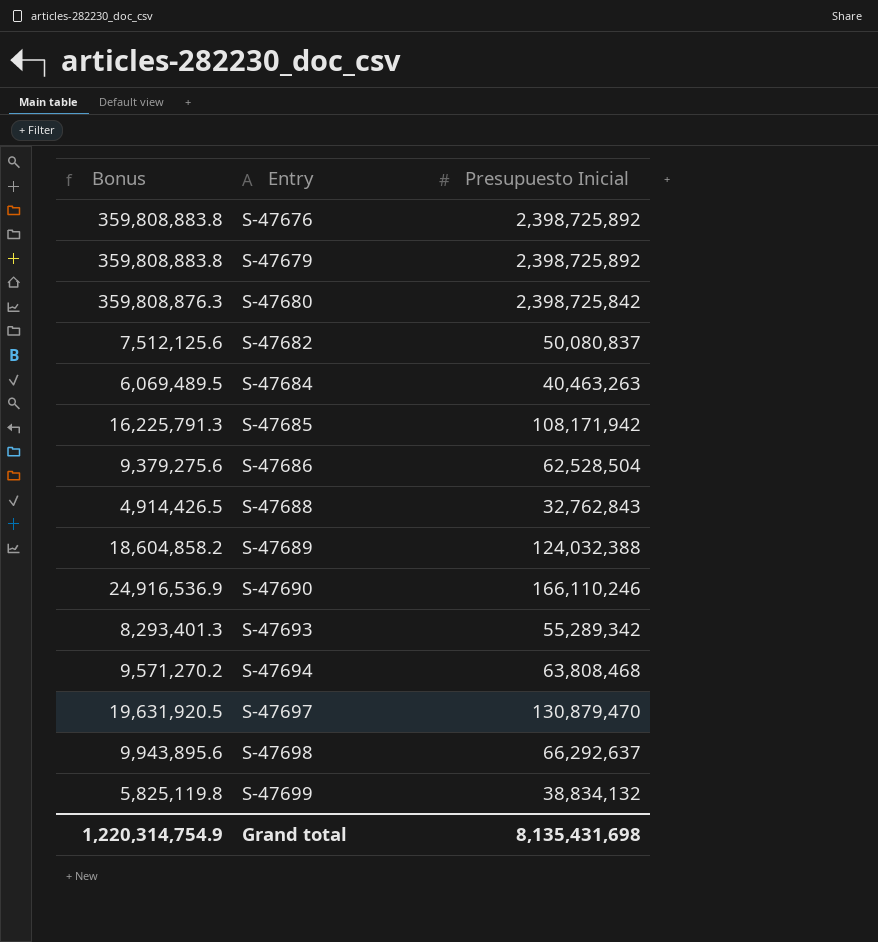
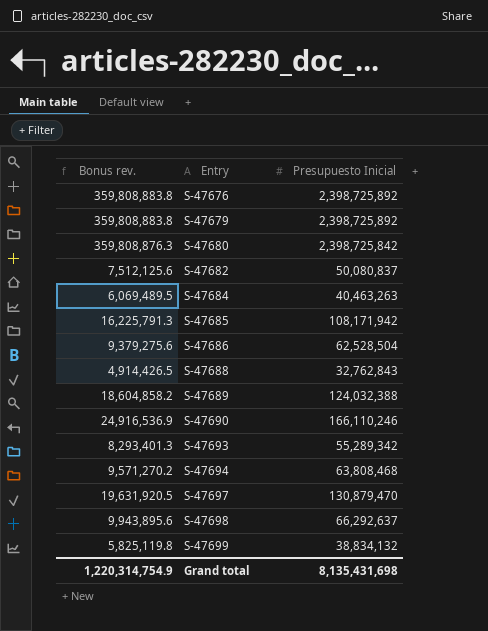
column name: Bonus -> Bonus rev.

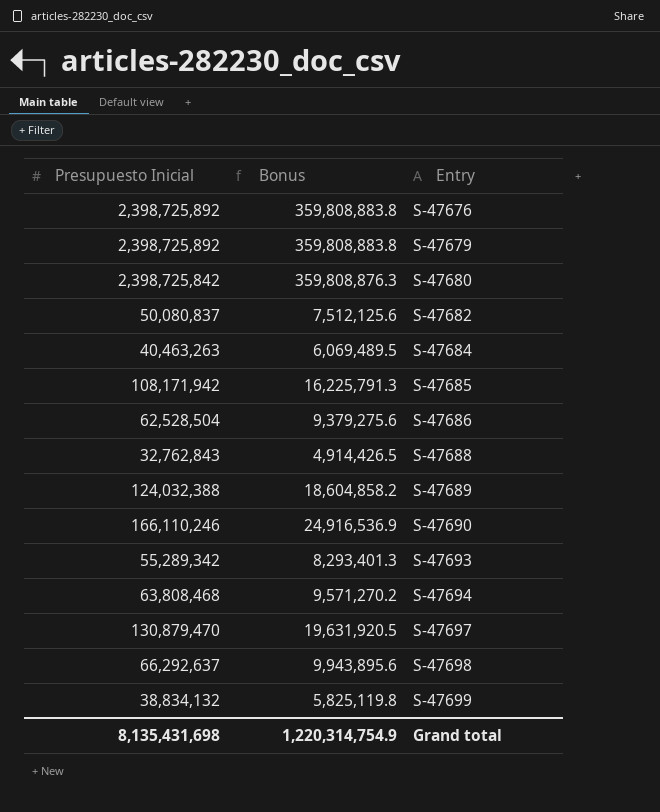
column Presupuesto Inicial | position: 3 -> 1
column name: Bonus rev. -> Bonus

